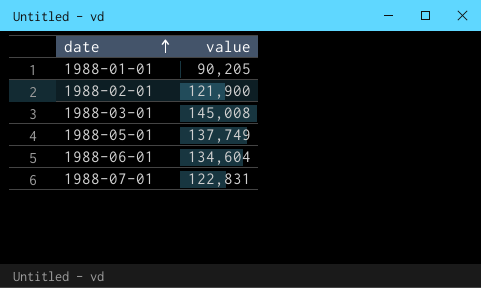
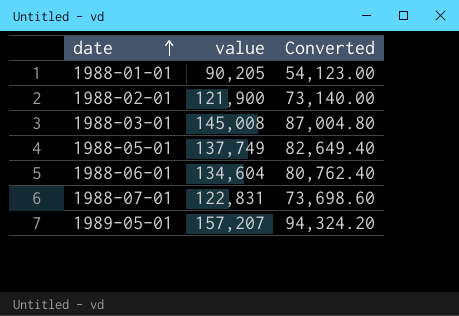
column Converted | formula: none -> [value] * 0.6
row 1989-05-01: none -> 157,207 | 94,324.20

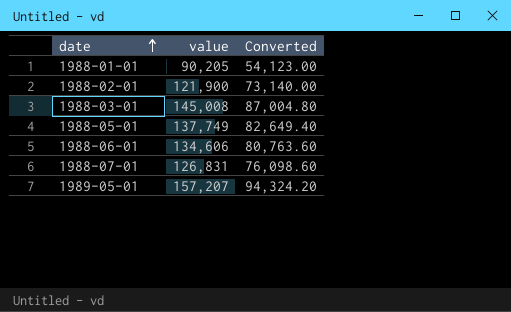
1988-06-01 | value: 134,604 -> 134,606
1988-06-01 | Converted: 80,762.40 -> 80,763.60
1988-07-01 | value: 122,831 -> 126,831
1988-07-01 | Converted: 73,698.60 -> 76,098.60

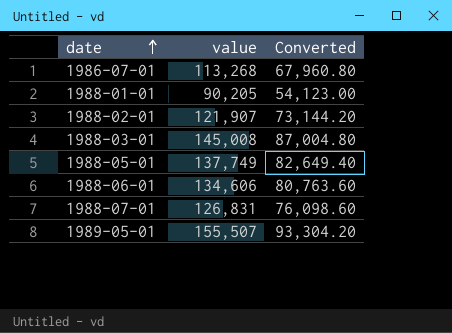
row 1986-07-01: none -> 113,268 | 67,960.80
1988-02-01 | value: 121,900 -> 121,907
1988-02-01 | Converted: 73,140.00 -> 73,144.20
1989-05-01 | value: 157,207 -> 155,507
1989-05-01 | Converted: 94,324.20 -> 93,304.20

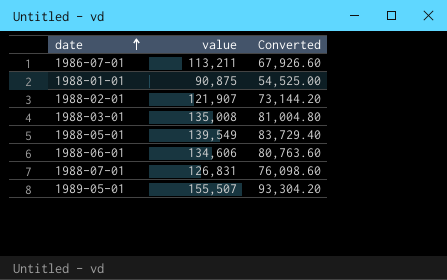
1986-07-01 | value: 113,268 -> 113,211
1986-07-01 | Converted: 67,960.80 -> 67,926.60
1988-01-01 | value: 90,205 -> 90,875
1988-01-01 | Converted: 54,123.00 -> 54,525.00
1988-03-01 | value: 145,008 -> 135,008
1988-03-01 | Converted: 87,004.80 -> 81,004.80
1988-05-01 | value: 137,749 -> 139,549
1988-05-01 | Converted: 82,649.40 -> 83,729.40

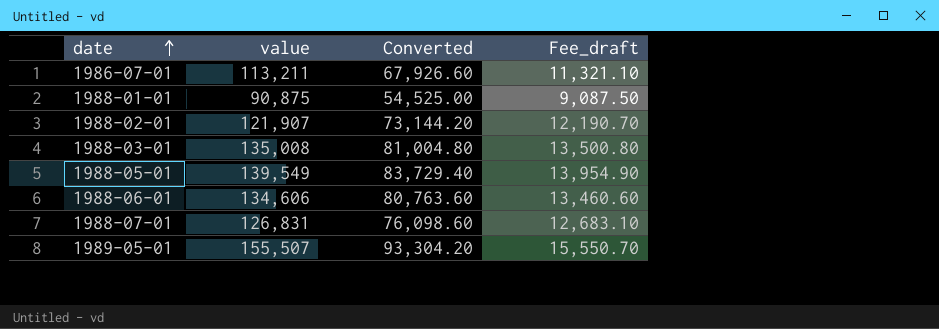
column Fee_draft | formula: none -> [value] * 0.1

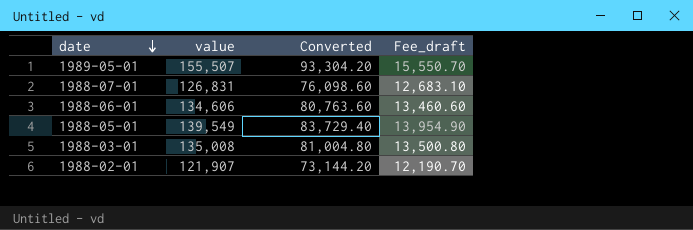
row order: date ascending -> date descending
row 1986-07-01: 113,211 | 67,926.60 | 11,321.10 -> none
row 1988-01-01: 90,875 | 54,525.00 | 9,087.50 -> none

